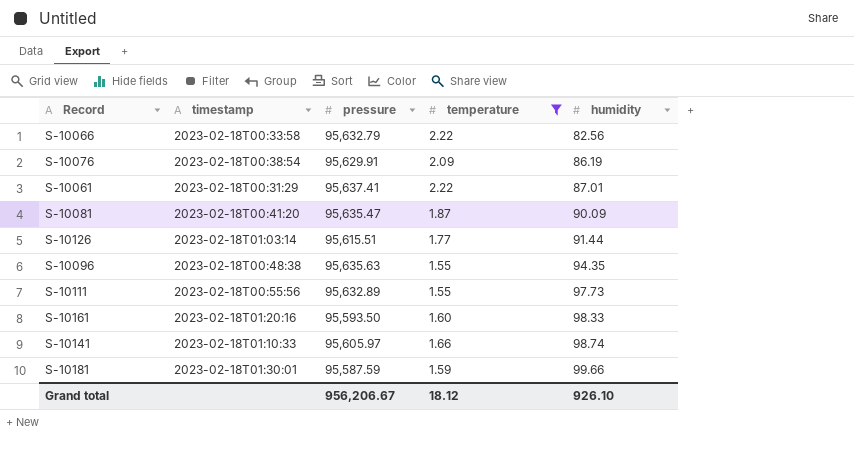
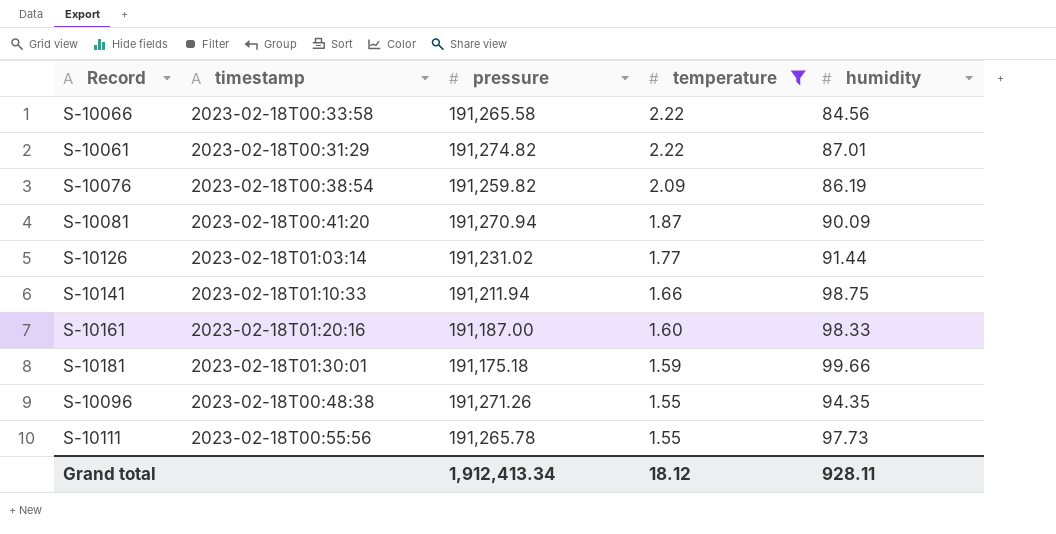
row order: humidity ascending -> temperature descending
S-10066 | pressure: 95,632.79 -> 191,265.58
S-10066 | humidity: 82.56 -> 84.56
S-10061 | pressure: 95,637.41 -> 191,274.82
S-10076 | pressure: 95,629.91 -> 191,259.82
S-10081 | pressure: 95,635.47 -> 191,270.94
S-10126 | pressure: 95,615.51 -> 191,231.02
S-10141 | pressure: 95,605.97 -> 191,211.94
S-10141 | humidity: 98.74 -> 98.75
S-10161 | pressure: 95,593.50 -> 191,187.00
S-10181 | pressure: 95,587.59 -> 191,175.18
S-10096 | pressure: 95,635.63 -> 191,271.26
S-10111 | pressure: 95,632.89 -> 191,265.78
Grand total | pressure: 956,206.67 -> 1,912,413.34
Grand total | humidity: 926.10 -> 928.11

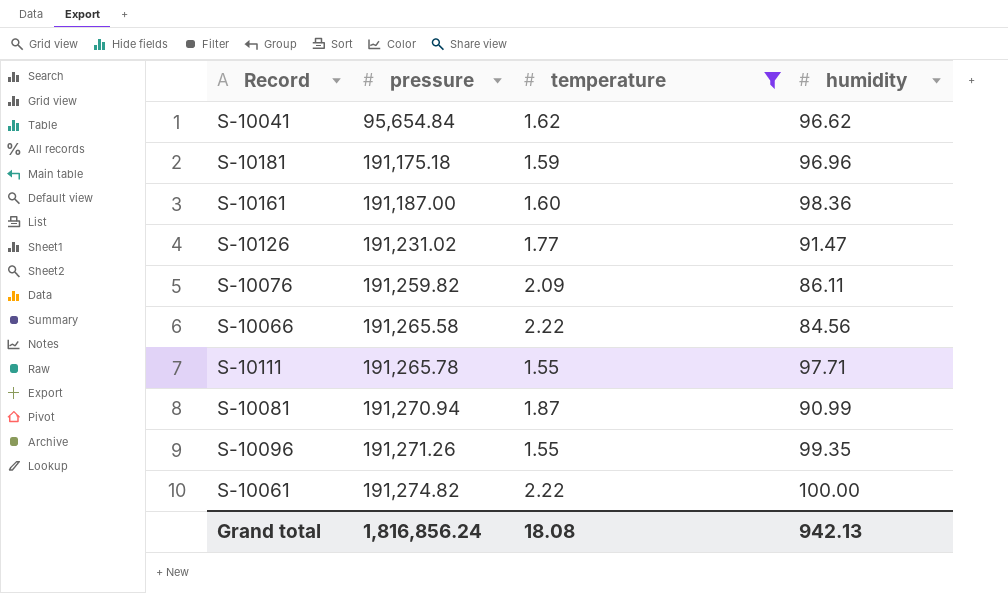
row order: temperature descending -> pressure ascending
column timestamp | position: 2 -> none
row S-10141: 2023-02-18T01:10:33 | 191,211.94 | 1.66 | 98.75 -> none
row S-10041: none -> 95,654.84 | 1.62 | 96.62
S-10181 | humidity: 99.66 -> 96.96
S-10161 | humidity: 98.33 -> 98.36
S-10126 | humidity: 91.44 -> 91.47
S-10076 | humidity: 86.19 -> 86.11
S-10111 | humidity: 97.73 -> 97.71
S-10081 | humidity: 90.09 -> 90.99
S-10096 | humidity: 94.35 -> 99.35
S-10061 | humidity: 87.01 -> 100.00
Grand total | pressure: 1,912,413.34 -> 1,816,856.24
Grand total | temperature: 18.12 -> 18.08
Grand total | humidity: 928.11 -> 942.13

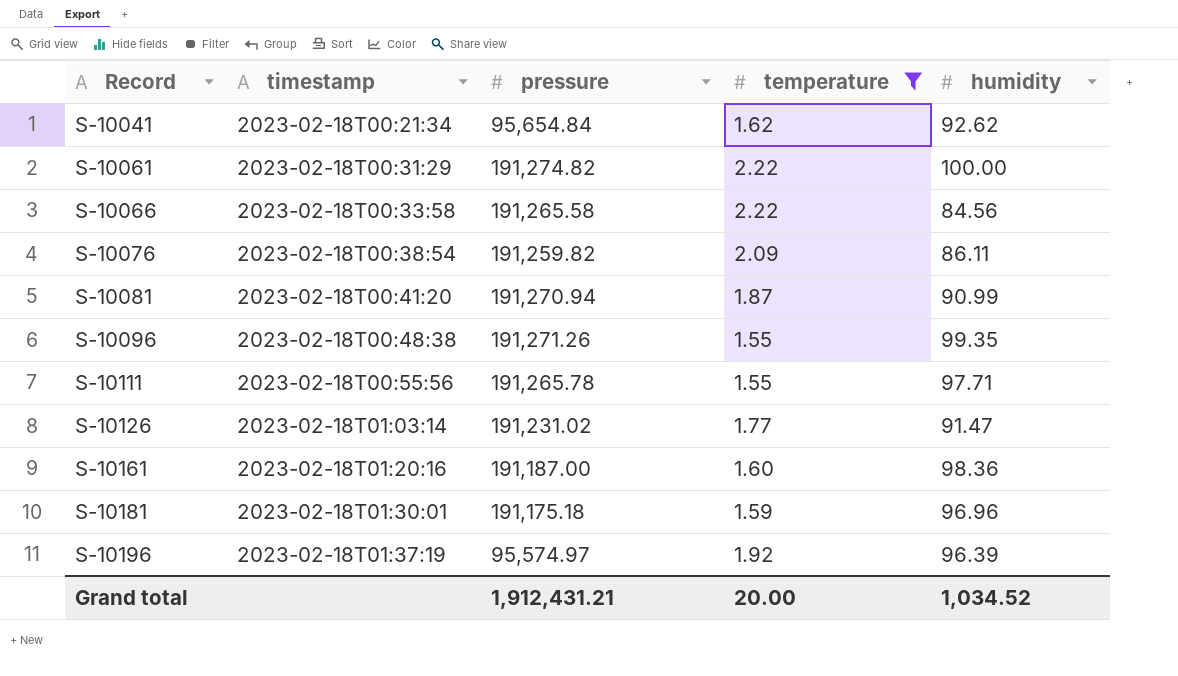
row order: pressure ascending -> Record ascending
column timestamp | position: none -> 2
S-10041 | humidity: 96.62 -> 92.62
row S-10196: none -> 2023-02-18T01:37:19 | 95,574.97 | 1.92 | 96.39
Grand total | pressure: 1,816,856.24 -> 1,912,431.21
Grand total | temperature: 18.08 -> 20.00
Grand total | humidity: 942.13 -> 1,034.52

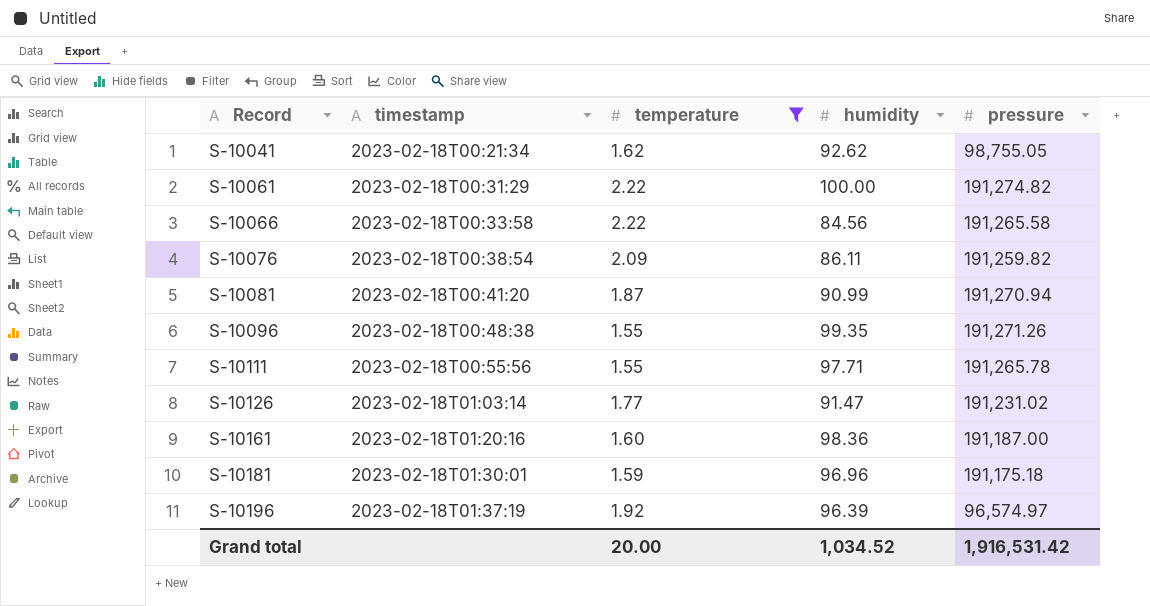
column pressure | position: 3 -> 5
S-10041 | pressure: 95,654.84 -> 98,755.05
S-10196 | pressure: 95,574.97 -> 96,574.97
Grand total | pressure: 1,912,431.21 -> 1,916,531.42

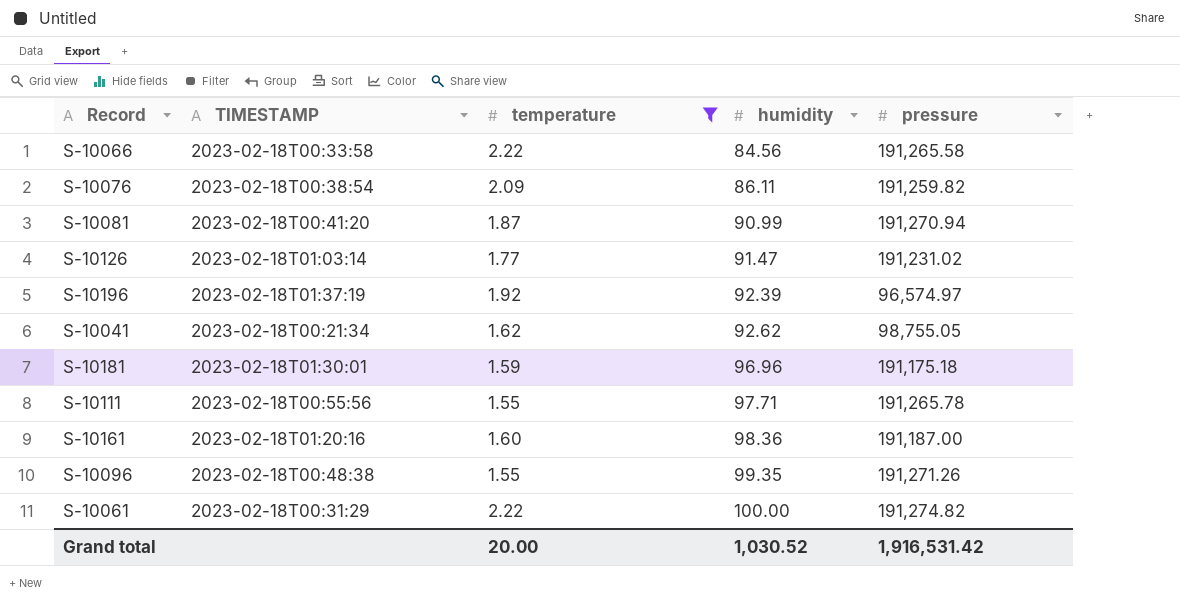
row order: Record ascending -> humidity ascending
column name: timestamp -> TIMESTAMP
S-10196 | humidity: 96.39 -> 92.39
Grand total | humidity: 1,034.52 -> 1,030.52

